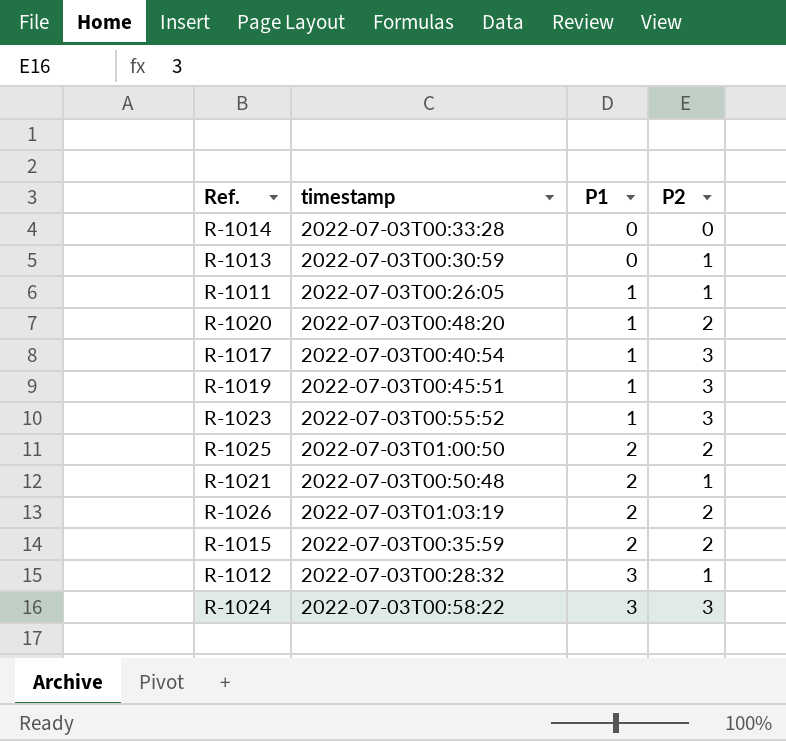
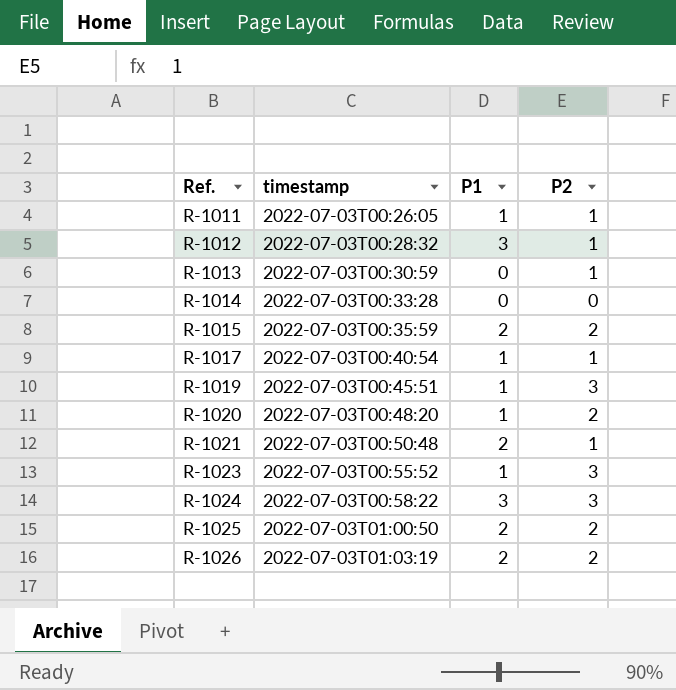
row order: P1 ascending -> Ref. ascending
R-1017 | P2: 3 -> 1

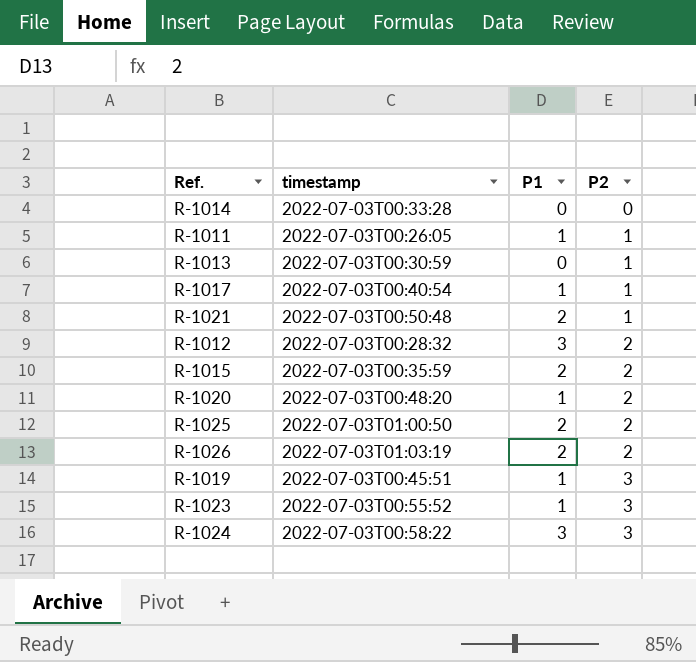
row order: Ref. ascending -> P2 ascending
R-1012 | P2: 1 -> 2

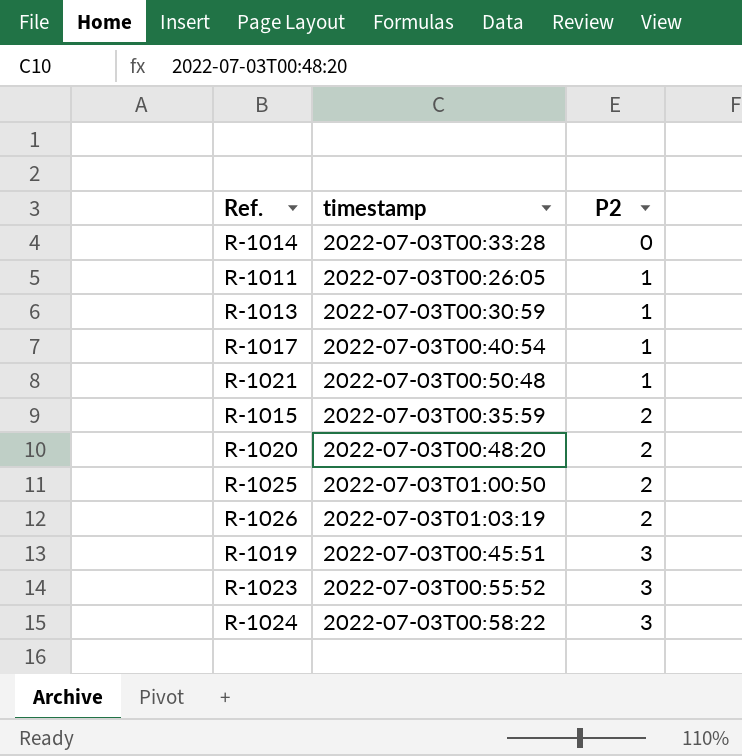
column P1 | position: 3 -> none
row R-1012: 2022-07-03T00:28:32 | 3 | 2 -> none

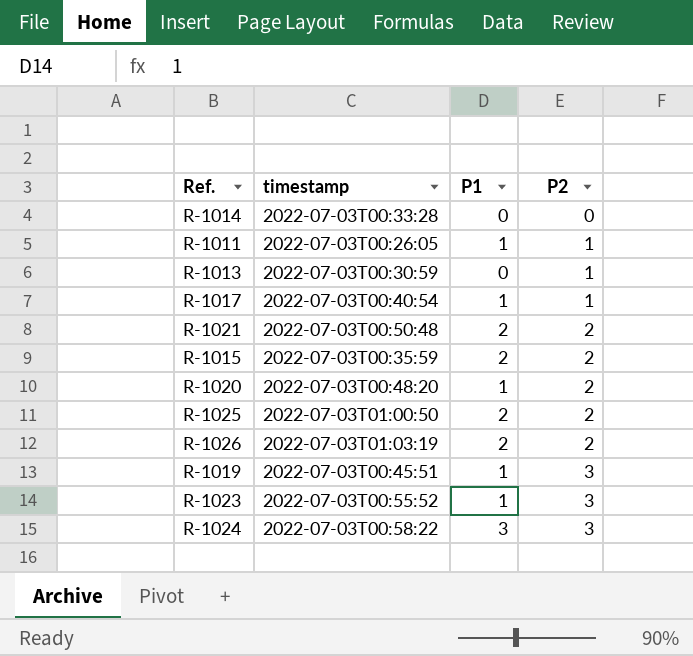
column P1 | position: none -> 3
R-1021 | P2: 1 -> 2

